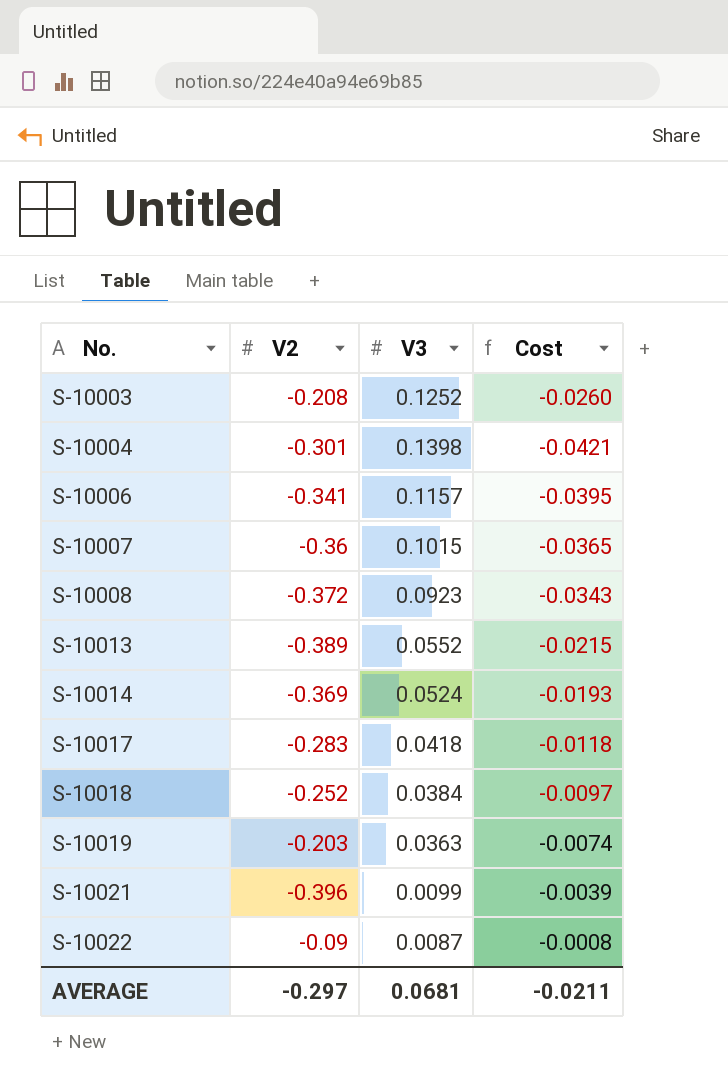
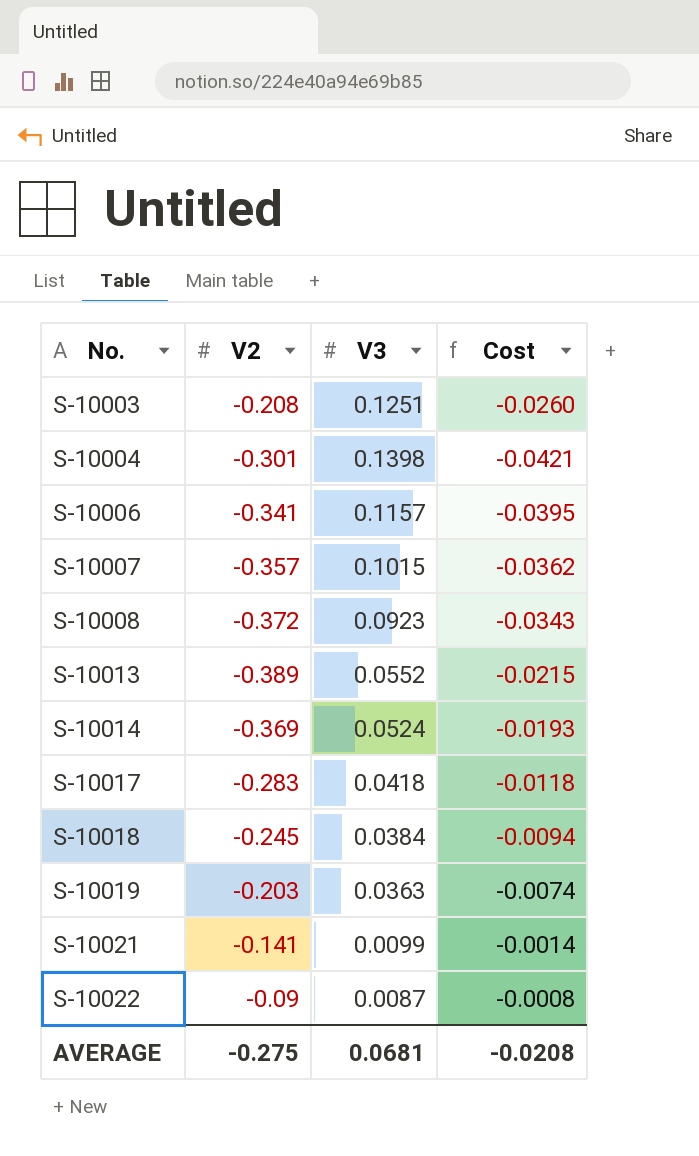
S-10003 | V3: 0.1252 -> 0.1251
S-10007 | V2: -0.36 -> -0.357
S-10007 | Cost: -0.0365 -> -0.0362
S-10018 | V2: -0.252 -> -0.245
S-10018 | Cost: -0.0097 -> -0.0094
S-10021 | V2: -0.396 -> -0.141
S-10021 | Cost: -0.0039 -> -0.0014
AVERAGE | V2: -0.297 -> -0.275
AVERAGE | Cost: -0.0211 -> -0.0208

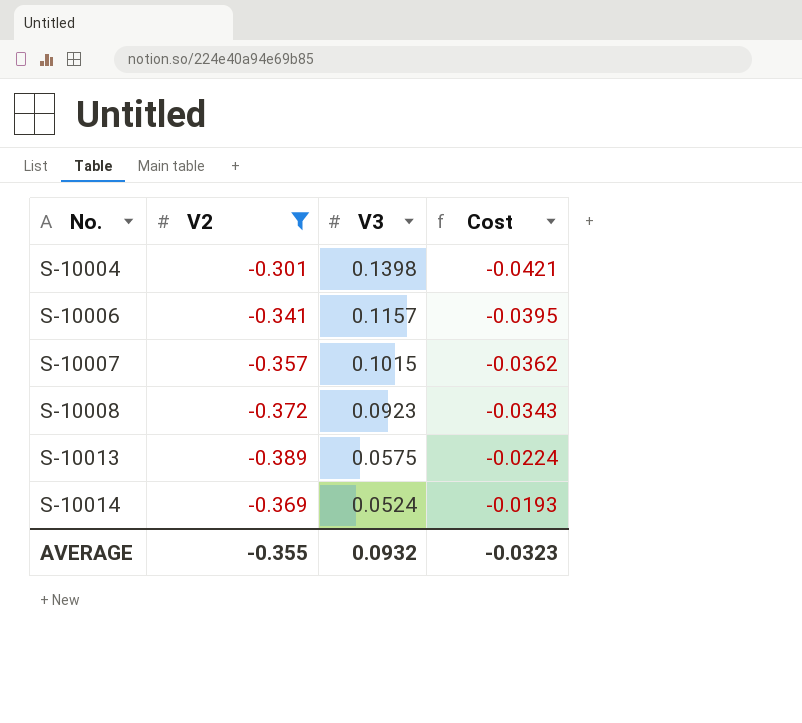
filter: none -> V2 <= -0.301
S-10013 | V3: 0.0552 -> 0.0575
S-10013 | Cost: -0.0215 -> -0.0224
AVERAGE | V2: -0.275 -> -0.355
AVERAGE | V3: 0.0681 -> 0.0932
AVERAGE | Cost: -0.0208 -> -0.0323

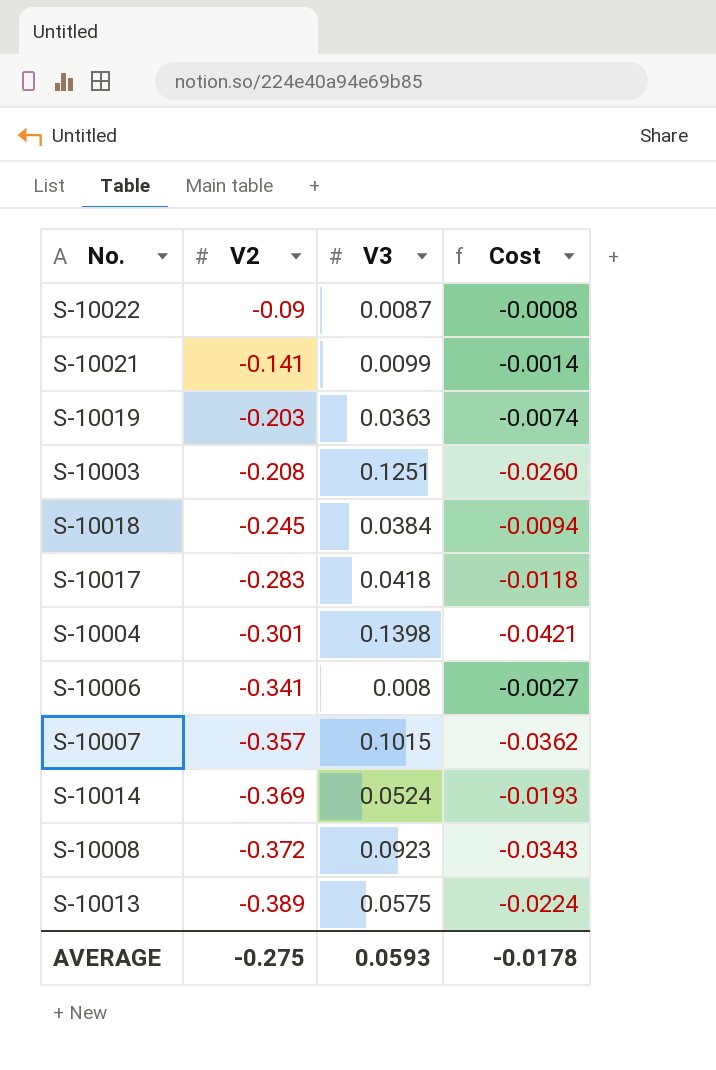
filter: V2 <= -0.301 -> none
row order: No. ascending -> V2 descending
S-10006 | V3: 0.1157 -> 0.008
S-10006 | Cost: -0.0395 -> -0.0027
AVERAGE | V2: -0.355 -> -0.275
AVERAGE | V3: 0.0932 -> 0.0593
AVERAGE | Cost: -0.0323 -> -0.0178

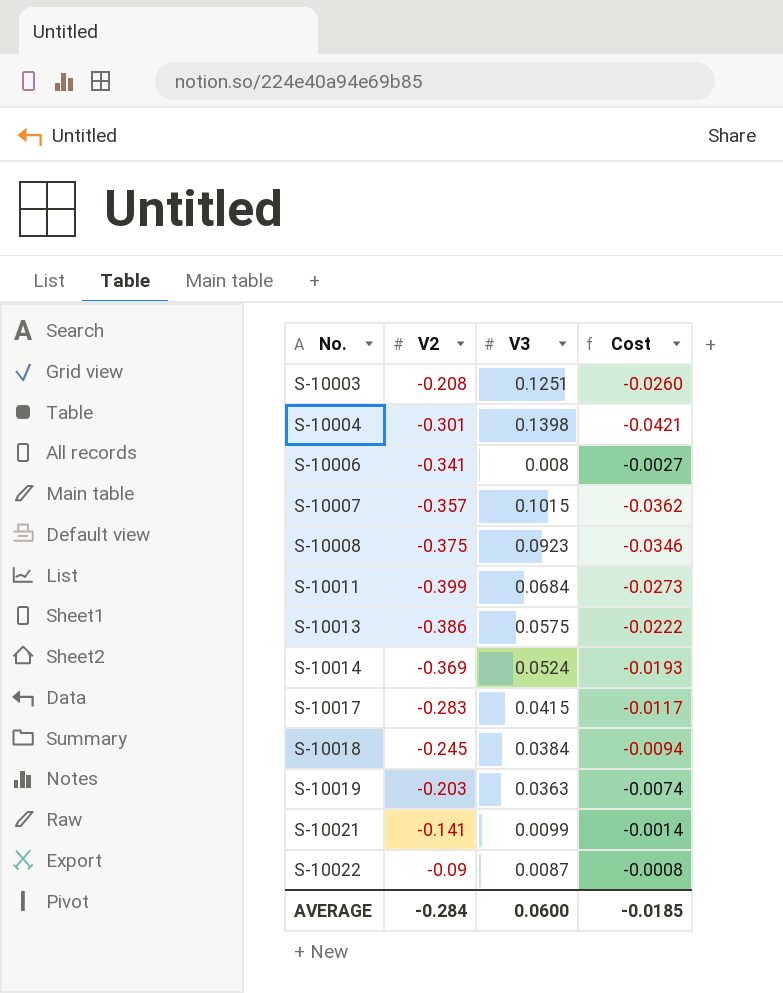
row order: V2 descending -> No. ascending
S-10008 | V2: -0.372 -> -0.375
S-10008 | Cost: -0.0343 -> -0.0346
row S-10011: none -> -0.399 | 0.0684 | -0.0273
S-10013 | V2: -0.389 -> -0.386
S-10013 | Cost: -0.0224 -> -0.0222
S-10017 | V3: 0.0418 -> 0.0415
S-10017 | Cost: -0.0118 -> -0.0117
AVERAGE | V2: -0.275 -> -0.284
AVERAGE | V3: 0.0593 -> 0.0600
AVERAGE | Cost: -0.0178 -> -0.0185

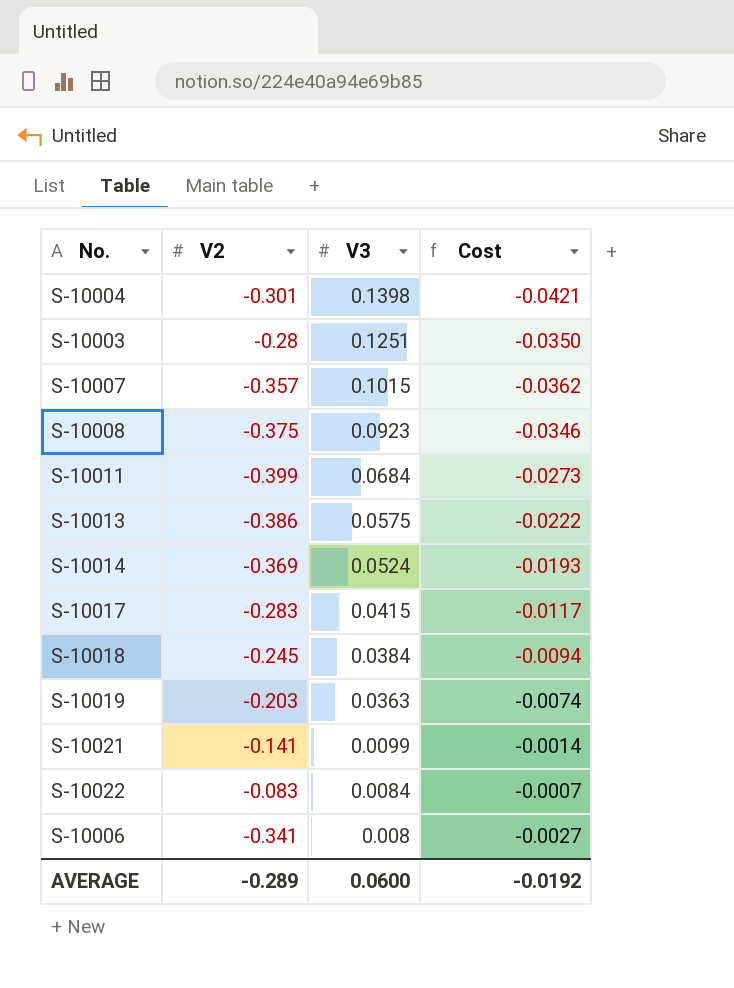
row order: No. ascending -> V3 descending
S-10003 | V2: -0.208 -> -0.28
S-10003 | Cost: -0.0260 -> -0.0350
S-10022 | V2: -0.09 -> -0.083
S-10022 | V3: 0.0087 -> 0.0084
S-10022 | Cost: -0.0008 -> -0.0007
AVERAGE | V2: -0.284 -> -0.289
AVERAGE | Cost: -0.0185 -> -0.0192

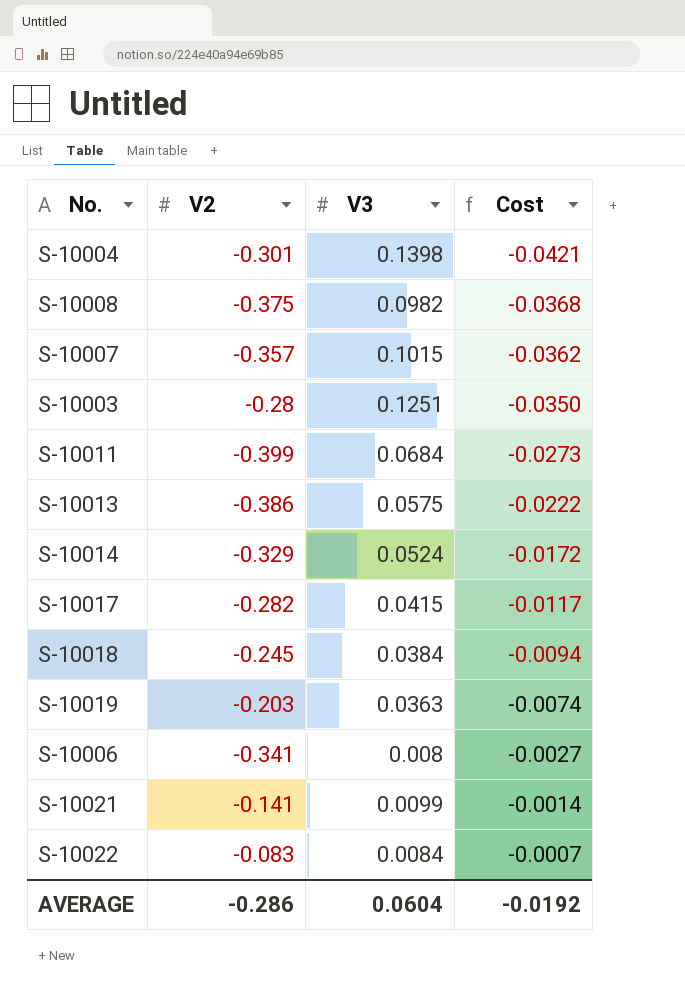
row order: V3 descending -> Cost ascending
S-10008 | V3: 0.0923 -> 0.0982
S-10008 | Cost: -0.0346 -> -0.0368
S-10014 | V2: -0.369 -> -0.329
S-10014 | Cost: -0.0193 -> -0.0172
S-10017 | V2: -0.283 -> -0.282
AVERAGE | V2: -0.289 -> -0.286
AVERAGE | V3: 0.0600 -> 0.0604

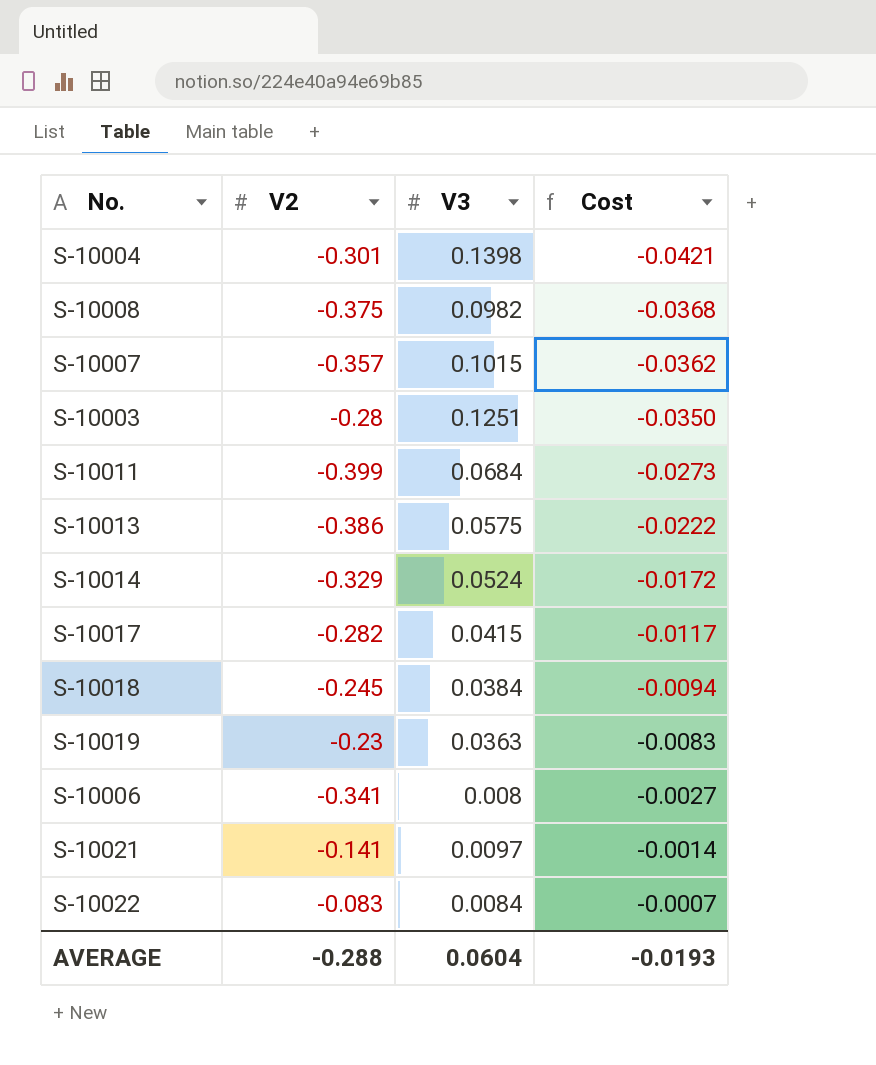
S-10019 | V2: -0.203 -> -0.23
S-10019 | Cost: -0.0074 -> -0.0083
S-10021 | V3: 0.0099 -> 0.0097
AVERAGE | V2: -0.286 -> -0.288
AVERAGE | Cost: -0.0192 -> -0.0193

